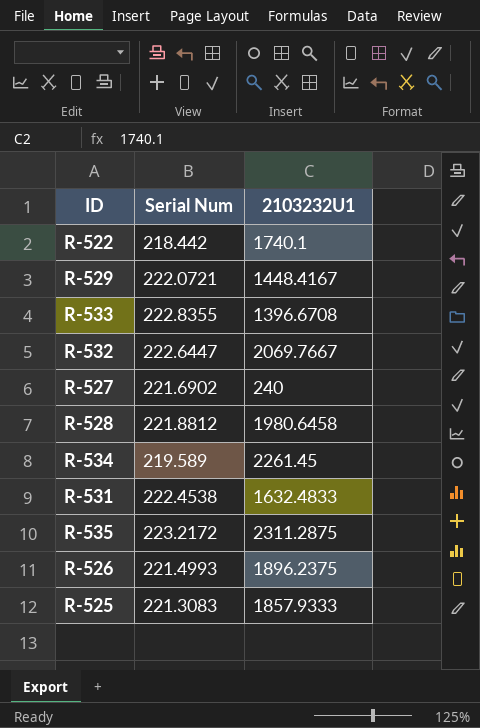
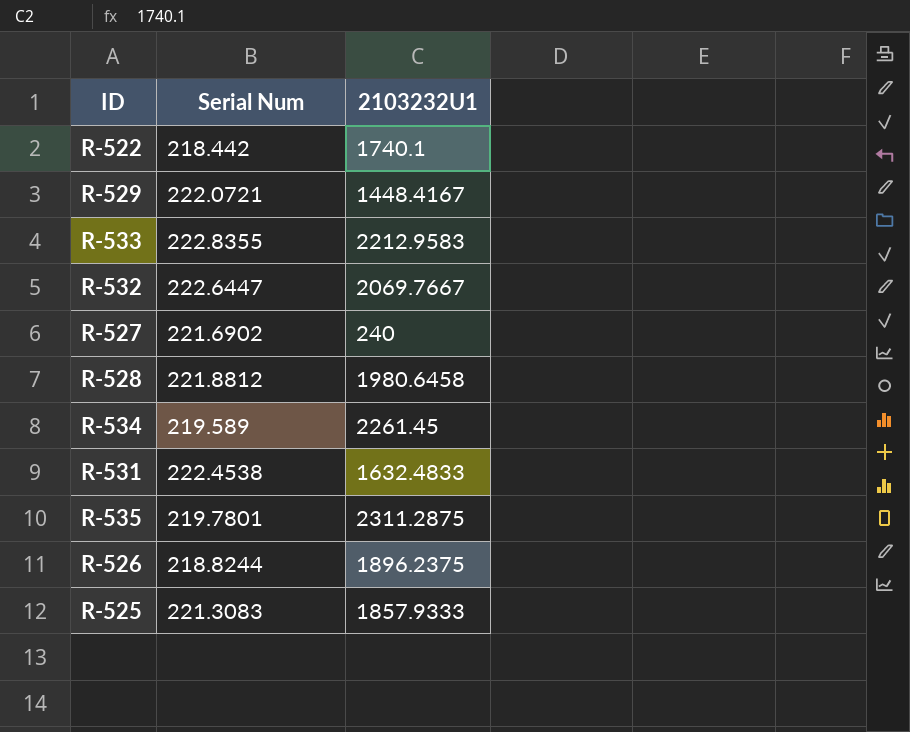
R-533 | 2103232U1: 1396.6708 -> 2212.9583
R-535 | Serial Num: 223.2172 -> 219.7801
R-526 | Serial Num: 221.4993 -> 218.8244

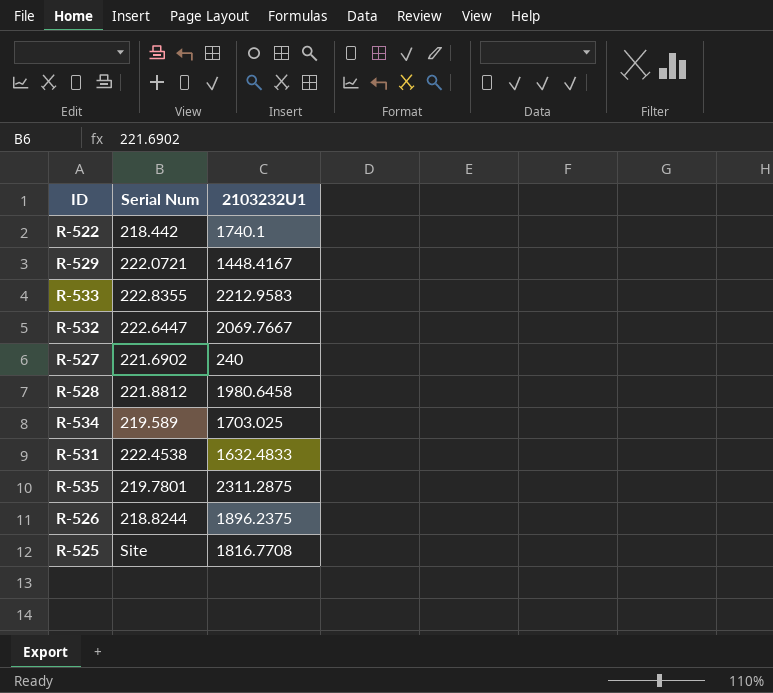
R-534 | 2103232U1: 2261.45 -> 1703.025
R-525 | Serial Num: 221.3083 -> Site
R-525 | 2103232U1: 1857.9333 -> 1816.7708

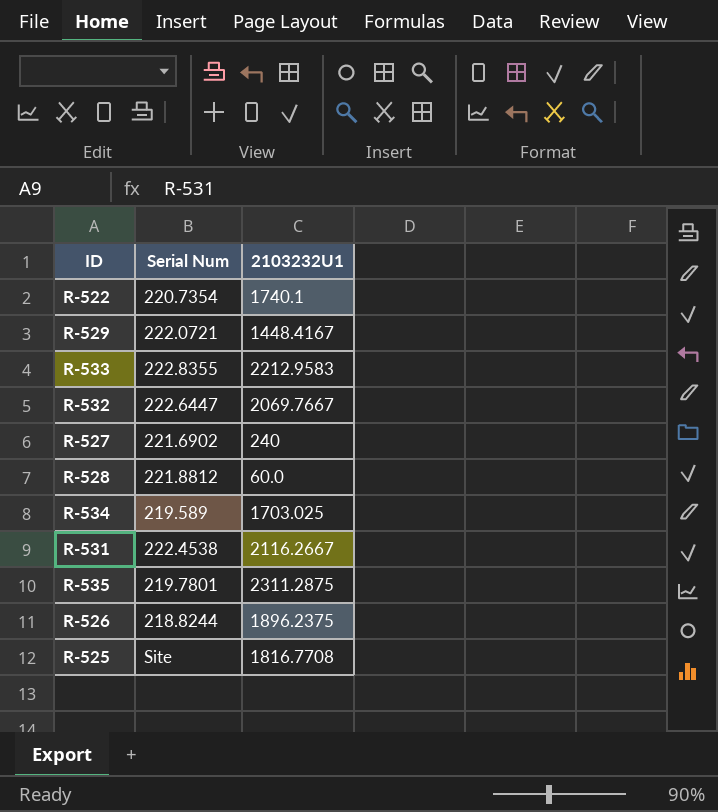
R-522 | Serial Num: 218.442 -> 220.7354
R-528 | 2103232U1: 1980.6458 -> 60.0
R-531 | 2103232U1: 1632.4833 -> 2116.2667

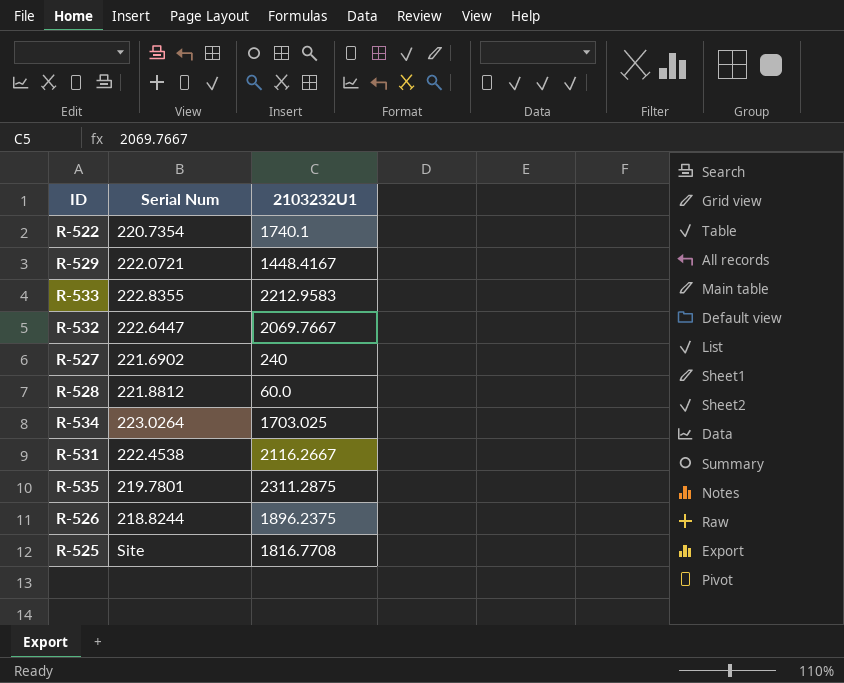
R-534 | Serial Num: 219.589 -> 223.0264

